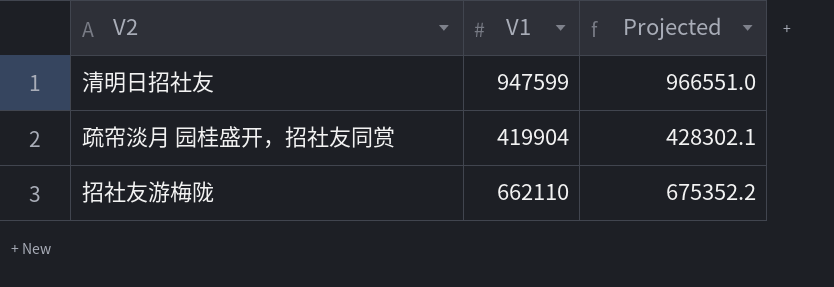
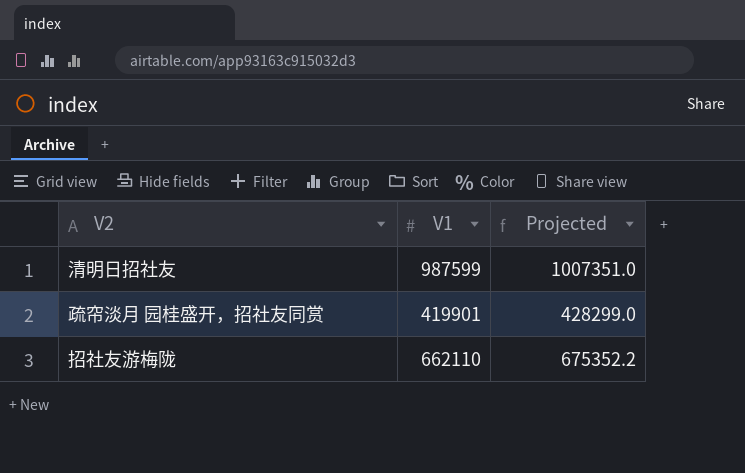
清明日招社友 | V1: 947599 -> 987599
清明日招社友 | Projected: 966551.0 -> 1007351.0
疏帘淡月 园桂盛开，招社友同赏 | V1: 419904 -> 419901
疏帘淡月 园桂盛开，招社友同赏 | Projected: 428302.1 -> 428299.0

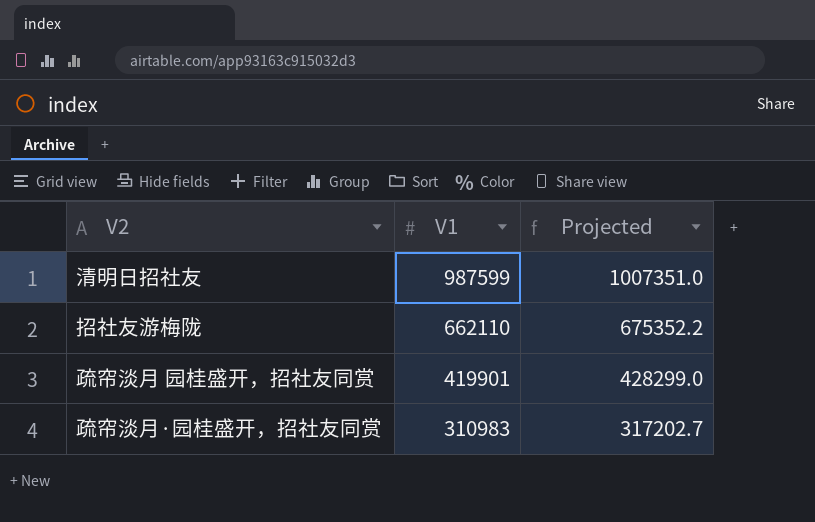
row order: none -> V1 descending
row 疏帘淡月·园桂盛开，招社友同赏: none -> 310983 | 317202.7

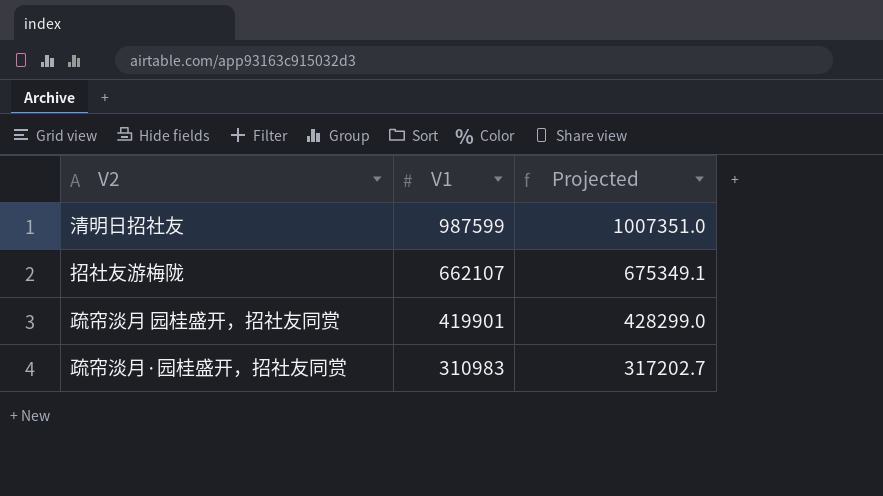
招社友游梅陇 | V1: 662110 -> 662107
招社友游梅陇 | Projected: 675352.2 -> 675349.1

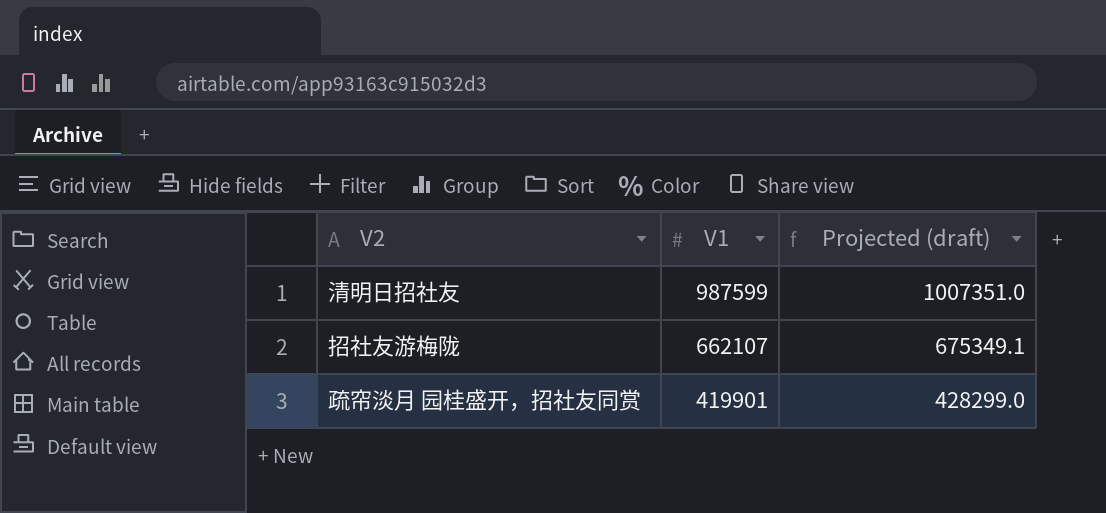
column name: Projected -> Projected (draft)
row 疏帘淡月·园桂盛开，招社友同赏: 310983 | 317202.7 -> none

